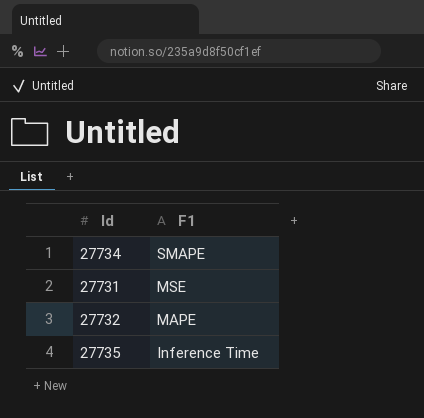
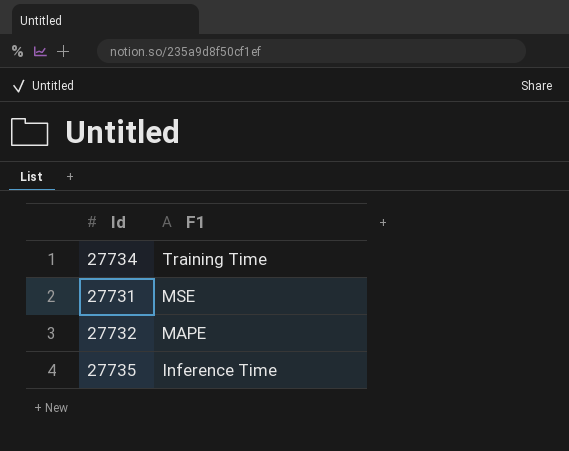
27734 | F1: SMAPE -> Training Time

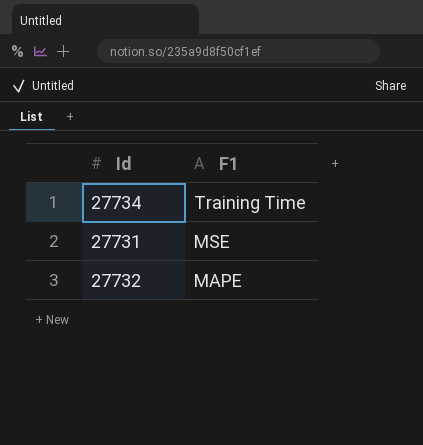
row 27735: Inference Time -> none

